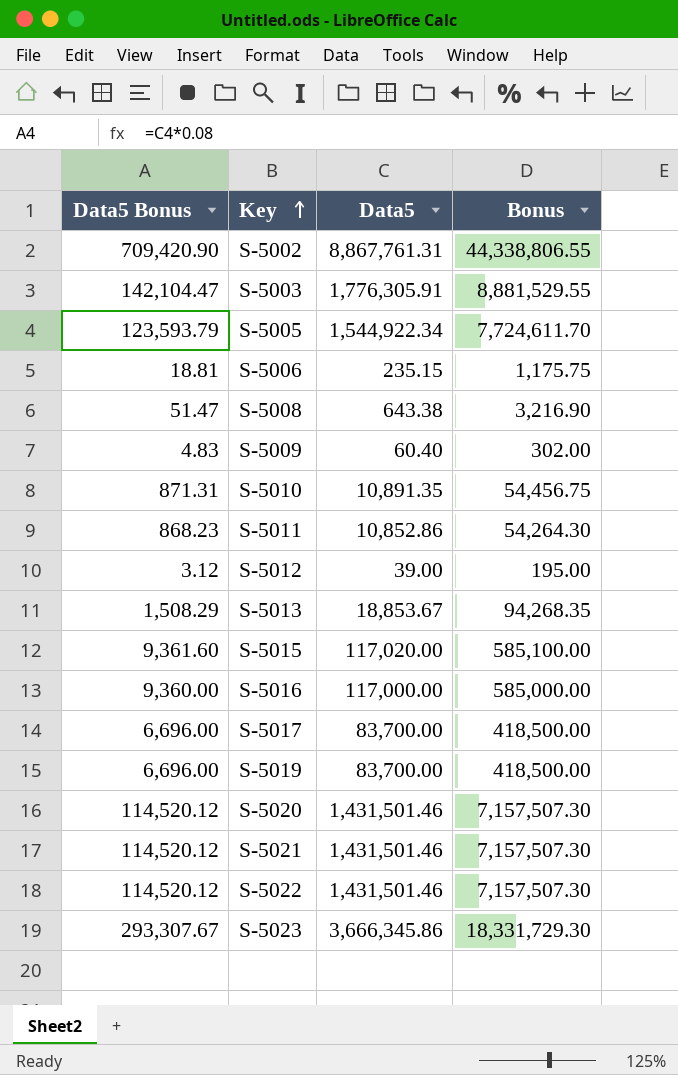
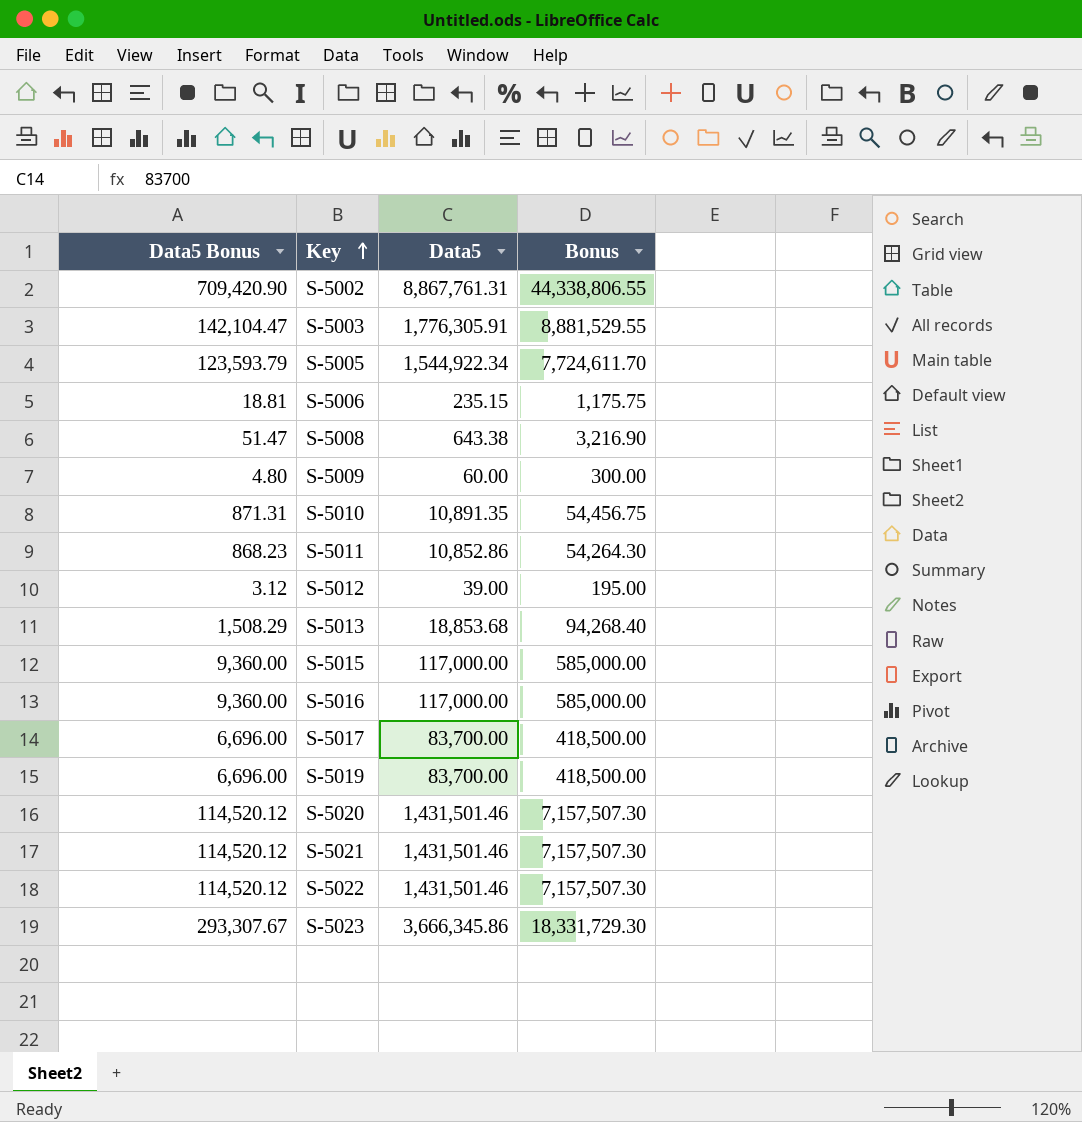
S-5009 | Data5 Bonus: 4.83 -> 4.80
S-5009 | Data5: 60.40 -> 60.00
S-5009 | Bonus: 302.00 -> 300.00
S-5013 | Data5: 18,853.67 -> 18,853.68
S-5013 | Bonus: 94,268.35 -> 94,268.40
S-5015 | Data5 Bonus: 9,361.60 -> 9,360.00
S-5015 | Data5: 117,020.00 -> 117,000.00
S-5015 | Bonus: 585,100.00 -> 585,000.00

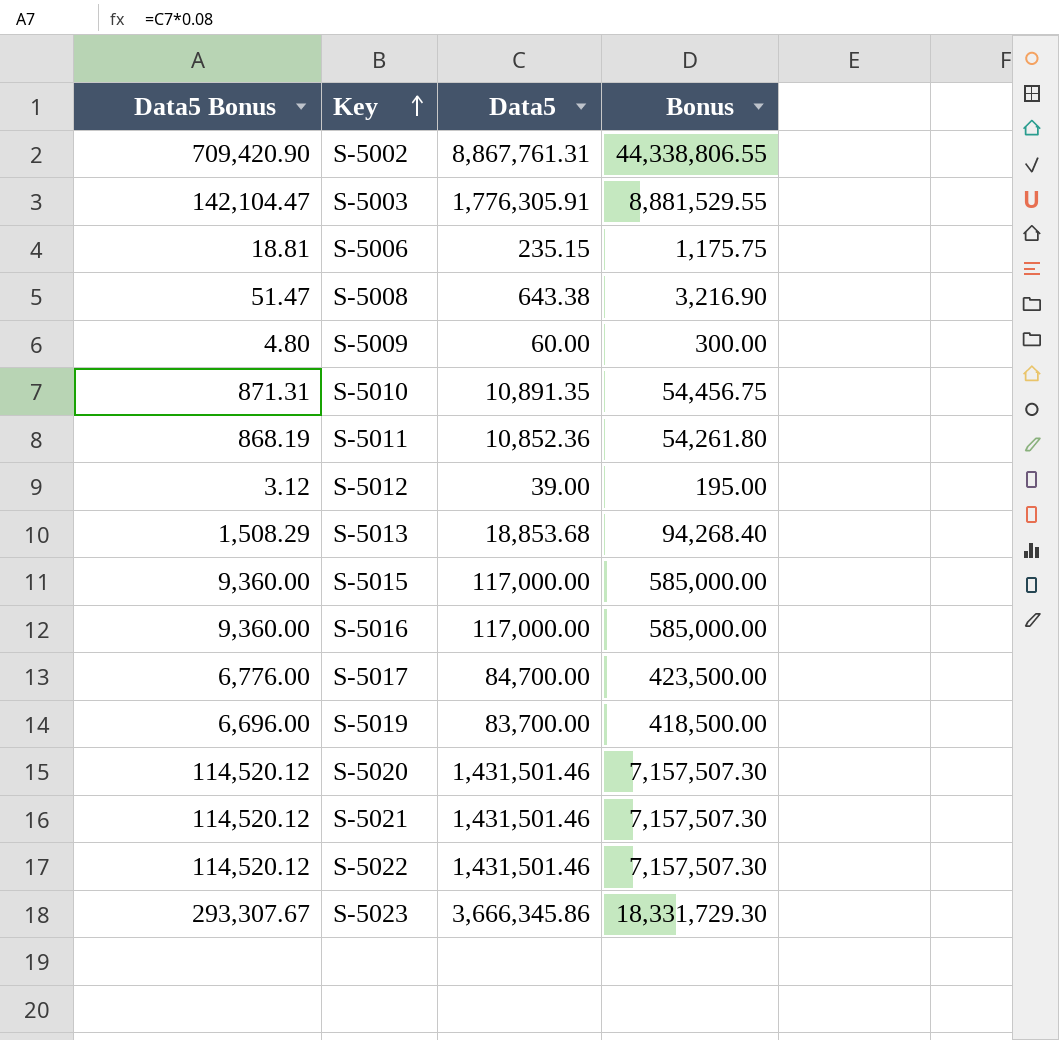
row S-5005: 123,593.79 | 1,544,922.34 | 7,724,611.70 -> none
S-5011 | Data5 Bonus: 868.23 -> 868.19
S-5011 | Data5: 10,852.86 -> 10,852.36
S-5011 | Bonus: 54,264.30 -> 54,261.80
S-5017 | Data5 Bonus: 6,696.00 -> 6,776.00
S-5017 | Data5: 83,700.00 -> 84,700.00
S-5017 | Bonus: 418,500.00 -> 423,500.00

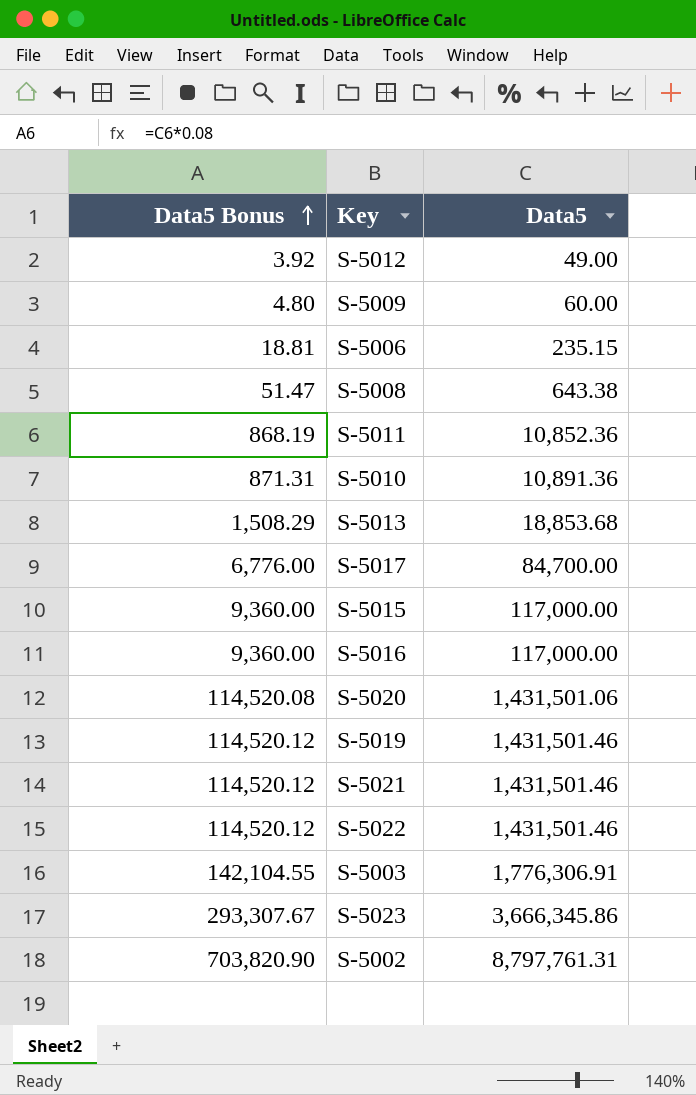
row order: Key ascending -> Data5 Bonus ascending
column Bonus | formula: [Data5] * 5 -> none
S-5012 | Data5 Bonus: 3.12 -> 3.92
S-5012 | Data5: 39.00 -> 49.00
S-5010 | Data5: 10,891.35 -> 10,891.36
S-5020 | Data5 Bonus: 114,520.12 -> 114,520.08
S-5020 | Data5: 1,431,501.46 -> 1,431,501.06
S-5019 | Data5 Bonus: 6,696.00 -> 114,520.12
S-5019 | Data5: 83,700.00 -> 1,431,501.46
S-5003 | Data5 Bonus: 142,104.47 -> 142,104.55
S-5003 | Data5: 1,776,305.91 -> 1,776,306.91
S-5002 | Data5 Bonus: 709,420.90 -> 703,820.90
S-5002 | Data5: 8,867,761.31 -> 8,797,761.31

